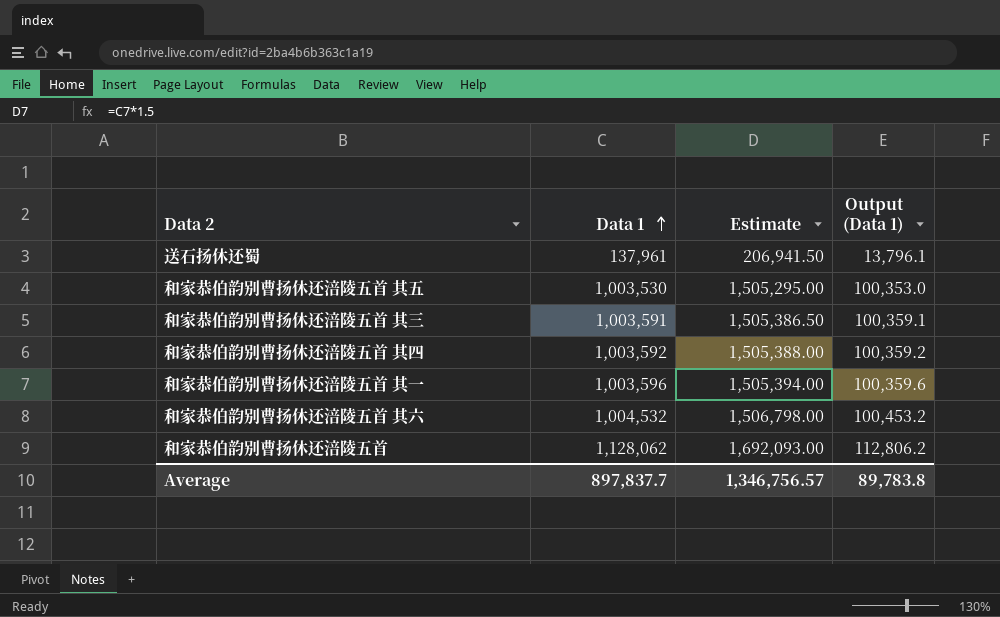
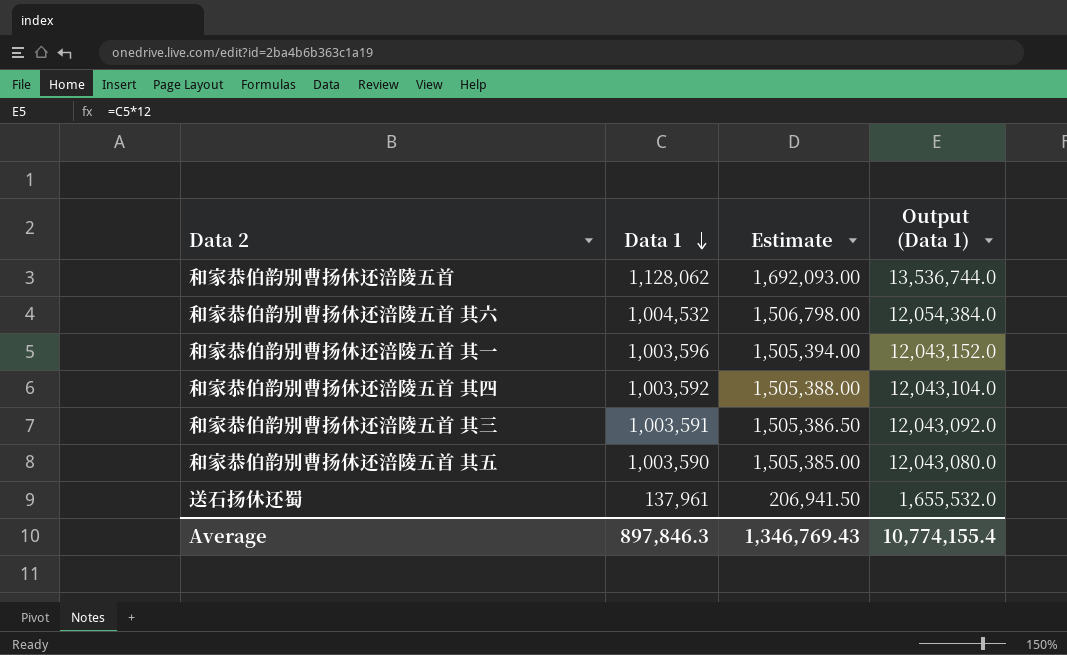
row order: Data 1 ascending -> Data 1 descending
column Output (Data 1) | formula: [Data 1] * 0.1 -> [Data 1] * 12
和家恭伯韵别曹扬休还涪陵五首 其五 | Data 1: 1,003,530 -> 1,003,590
和家恭伯韵别曹扬休还涪陵五首 其五 | Estimate: 1,505,295.00 -> 1,505,385.00
Average | Data 1: 897,837.7 -> 897,846.3
Average | Estimate: 1,346,756.57 -> 1,346,769.43
Average | Output (Data 1): 89,783.8 -> 10,774,155.4

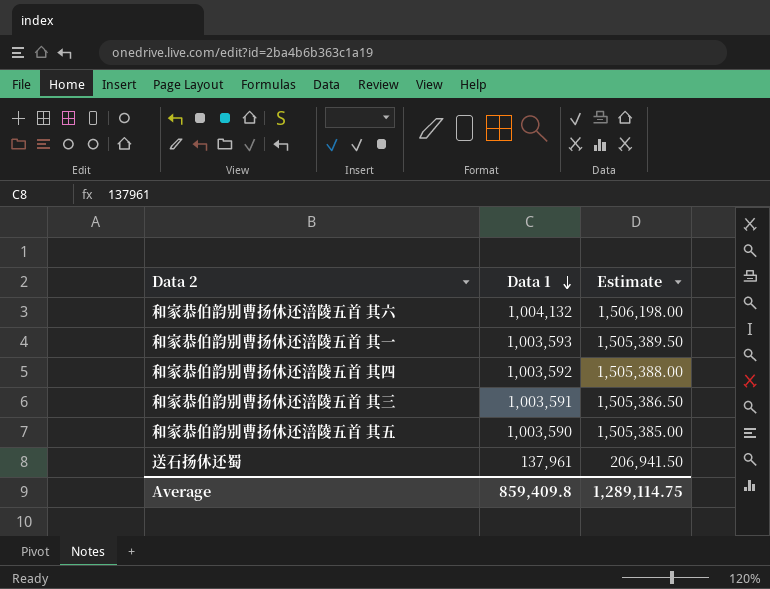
column Output (Data 1) | formula: [Data 1] * 12 -> none
row 和家恭伯韵别曹扬休还涪陵五首: 1,128,062 | 1,692,093.00 | 13,536,744.0 -> none
和家恭伯韵别曹扬休还涪陵五首 其六 | Data 1: 1,004,532 -> 1,004,132
和家恭伯韵别曹扬休还涪陵五首 其六 | Estimate: 1,506,798.00 -> 1,506,198.00
和家恭伯韵别曹扬休还涪陵五首 其一 | Data 1: 1,003,596 -> 1,003,593
和家恭伯韵别曹扬休还涪陵五首 其一 | Estimate: 1,505,394.00 -> 1,505,389.50
Average | Data 1: 897,846.3 -> 859,409.8
Average | Estimate: 1,346,769.43 -> 1,289,114.75

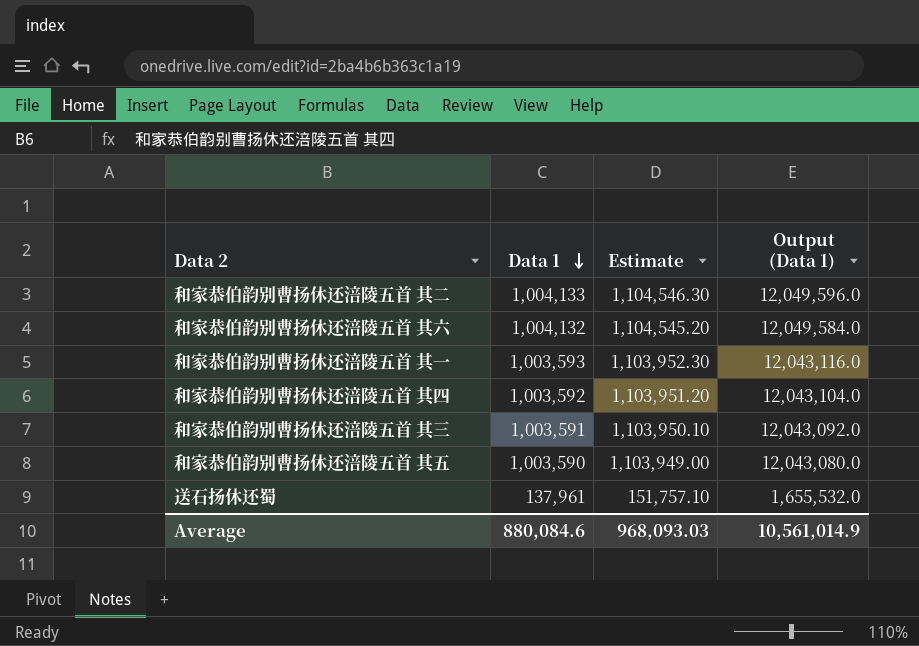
column Estimate | formula: [Data 1] * 1.5 -> [Data 1] * 1.1
column Output (Data 1) | formula: none -> [Data 1] * 12
row 和家恭伯韵别曹扬休还涪陵五首 其二: none -> 1,004,133 | 1,104,546.30 | 12,049,596.0
Average | Data 1: 859,409.8 -> 880,084.6
Average | Estimate: 1,289,114.75 -> 968,093.03

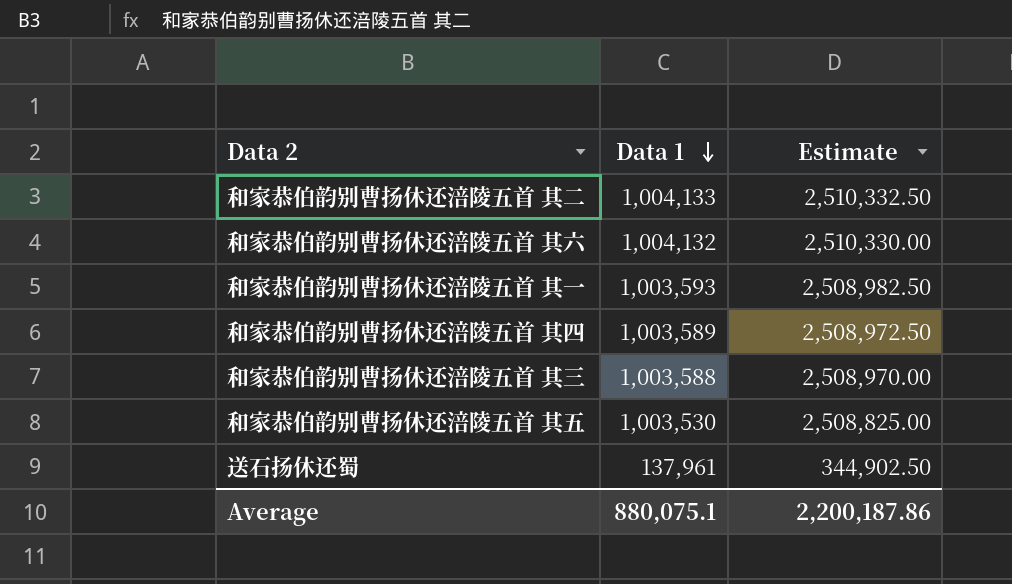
column Output (Data 1) | formula: [Data 1] * 12 -> none
column Estimate | formula: [Data 1] * 1.1 -> [Data 1] * 2.5
和家恭伯韵别曹扬休还涪陵五首 其四 | Data 1: 1,003,592 -> 1,003,589
和家恭伯韵别曹扬休还涪陵五首 其三 | Data 1: 1,003,591 -> 1,003,588
和家恭伯韵别曹扬休还涪陵五首 其五 | Data 1: 1,003,590 -> 1,003,530
Average | Data 1: 880,084.6 -> 880,075.1
Average | Estimate: 968,093.03 -> 2,200,187.86

